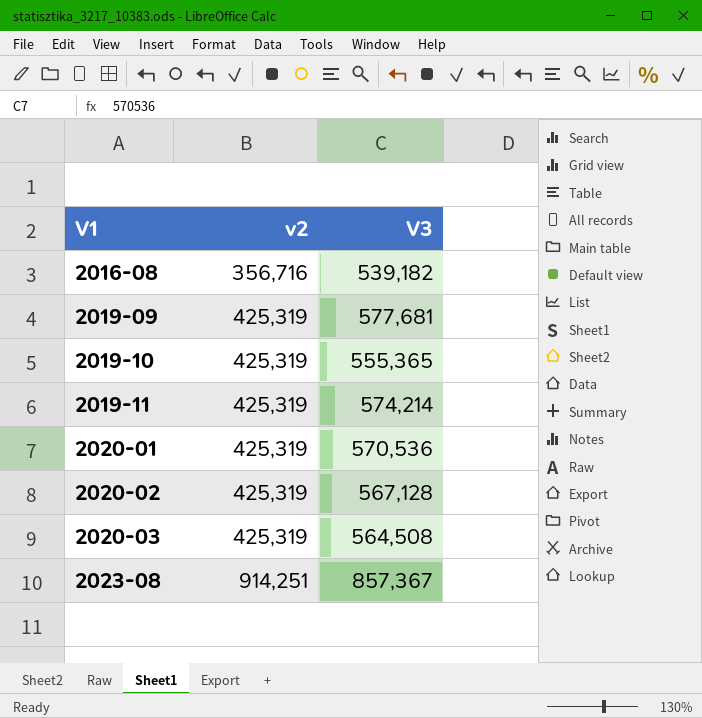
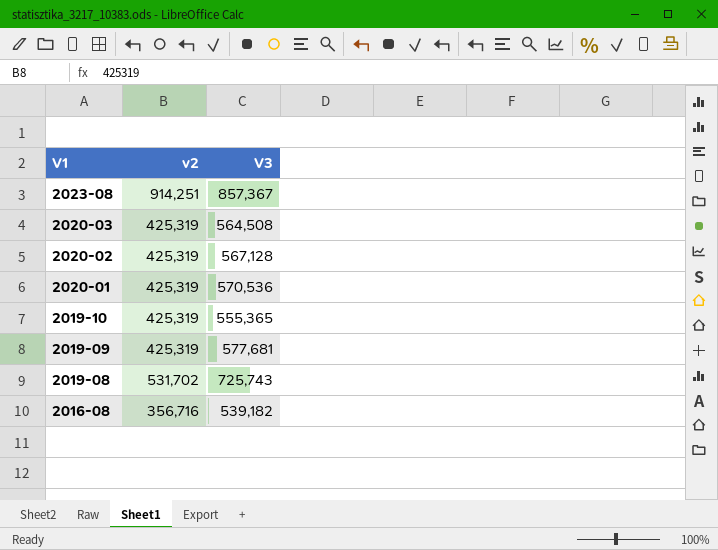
row order: V1 ascending -> V1 descending
row 2019-11: 425,319 | 574,214 -> none
row 2019-08: none -> 531,702 | 725,743

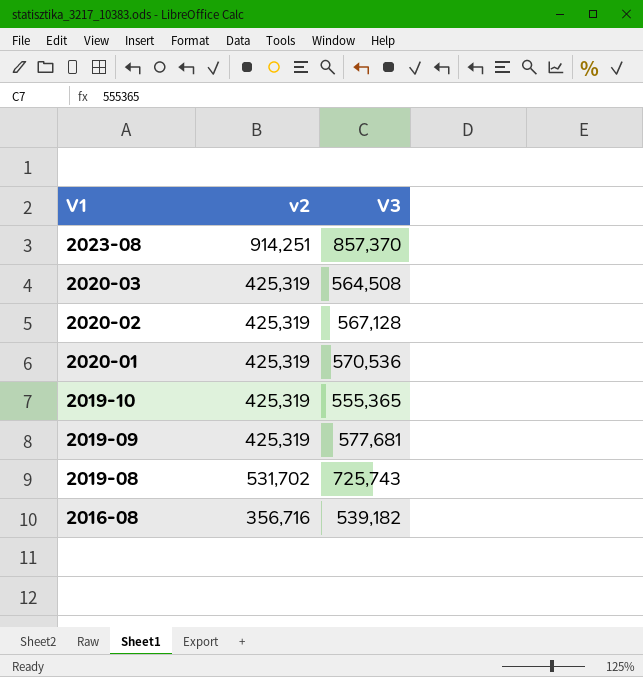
2023-08 | V3: 857,367 -> 857,370

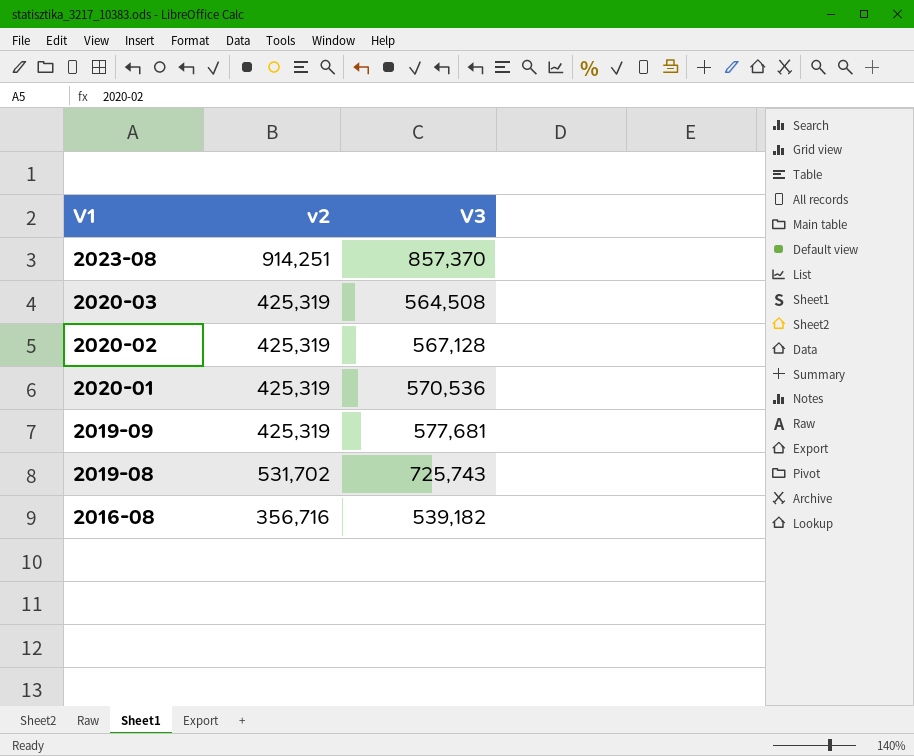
row 2019-10: 425,319 | 555,365 -> none

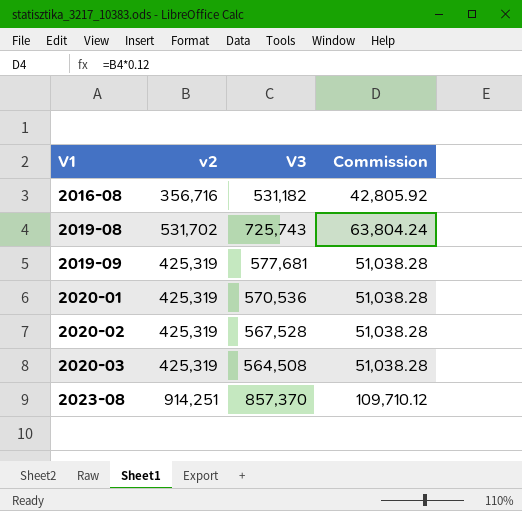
row order: V1 descending -> V1 ascending
column Commission | formula: none -> [v2] * 0.12
2016-08 | V3: 539,182 -> 531,182
2020-02 | V3: 567,128 -> 567,528

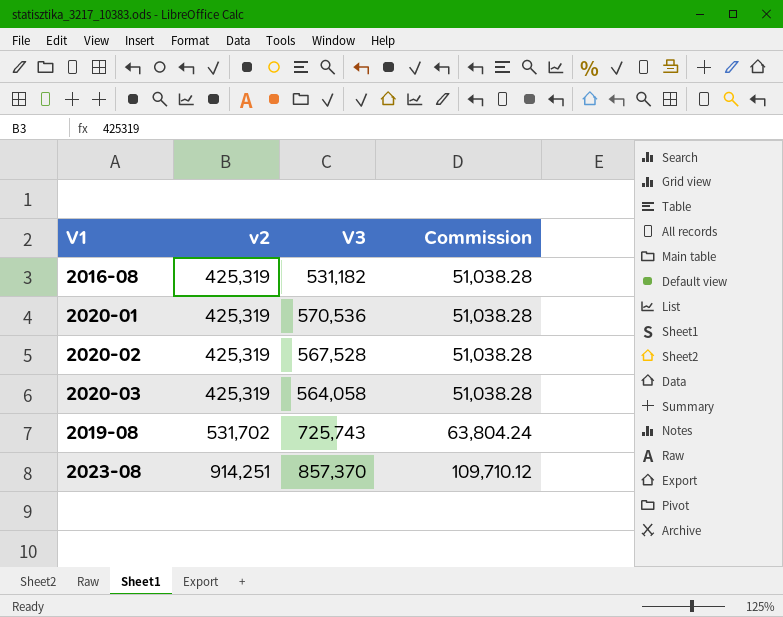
row order: V1 ascending -> v2 ascending
row 2019-09: 425,319 | 577,681 | 51,038.28 -> none
2016-08 | v2: 356,716 -> 425,319
2016-08 | Commission: 42,805.92 -> 51,038.28
2020-03 | V3: 564,508 -> 564,058

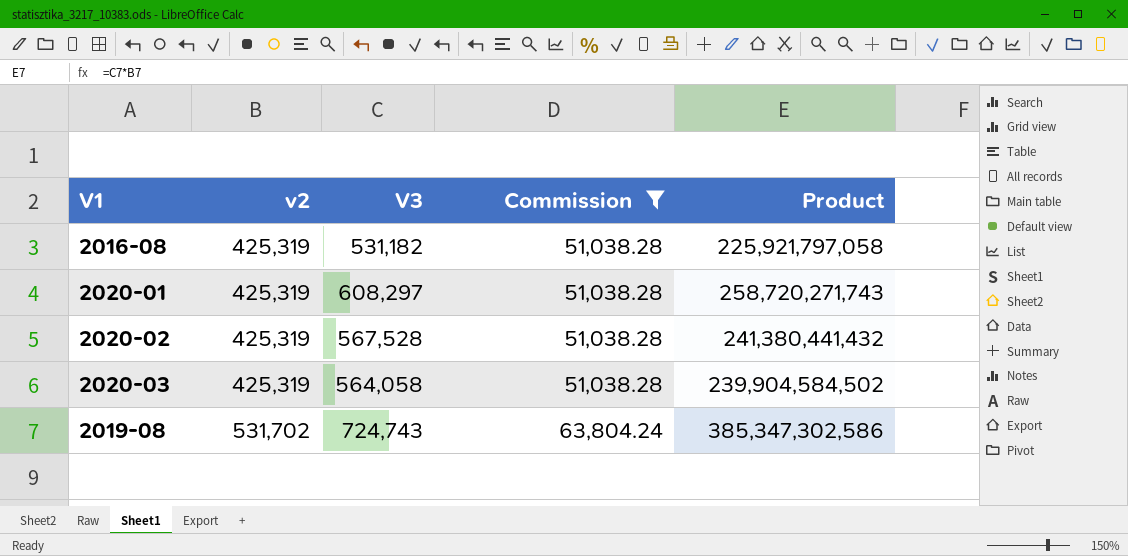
filter: none -> Commission != 109,710.12
column Product | formula: none -> [v2] * [V3]
2020-01 | V3: 570,536 -> 608,297
2019-08 | V3: 725,743 -> 724,743

